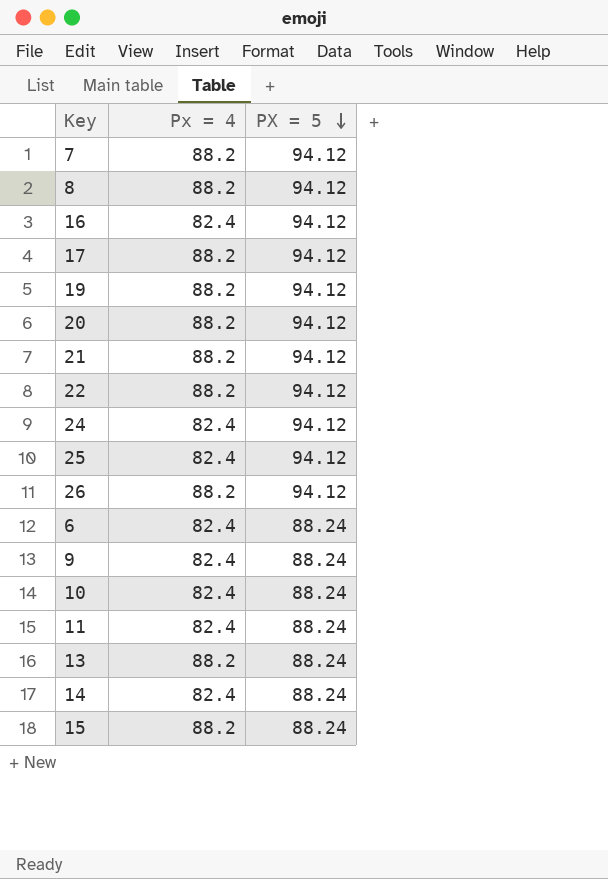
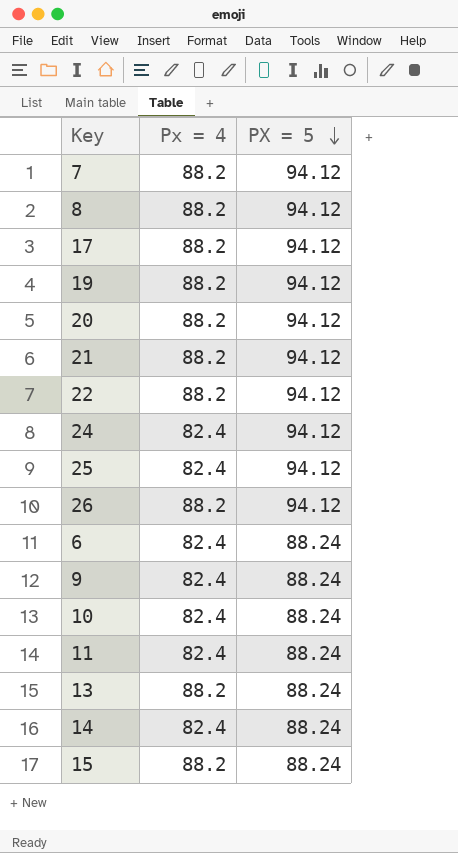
row 16: 82.4 | 94.12 -> none

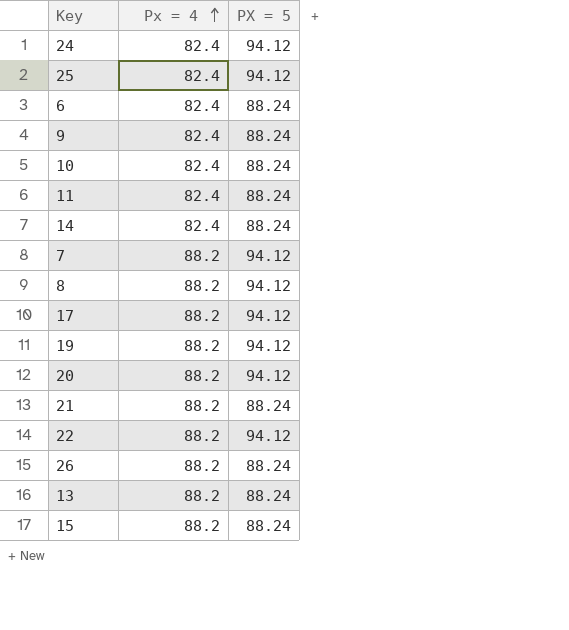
row order: PX = 5 descending -> Px = 4 ascending
21 | PX = 5: 94.12 -> 88.24
26 | PX = 5: 94.12 -> 88.24

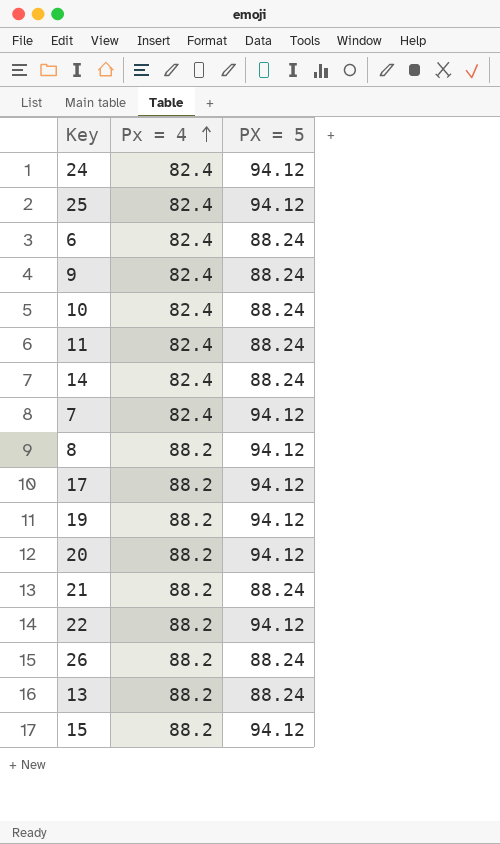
7 | Px = 4: 88.2 -> 82.4
15 | PX = 5: 88.24 -> 94.12

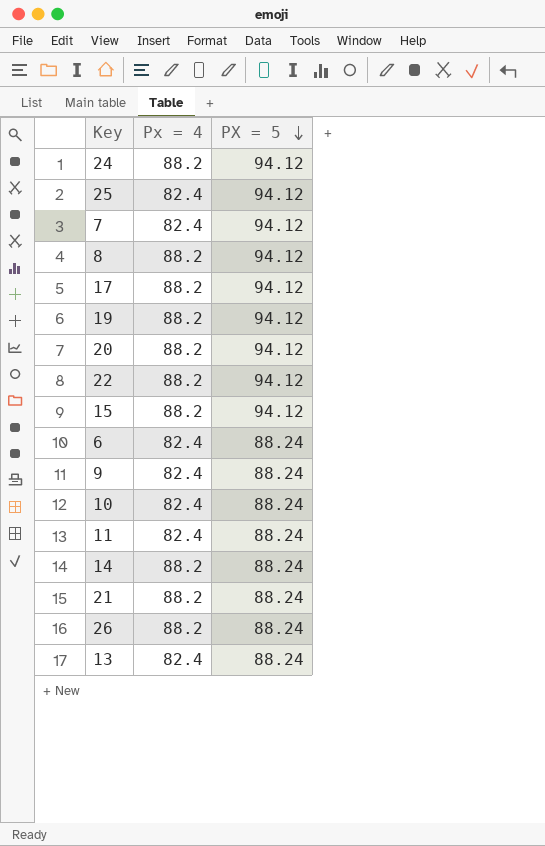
row order: Px = 4 ascending -> PX = 5 descending
24 | Px = 4: 82.4 -> 88.2
14 | Px = 4: 82.4 -> 88.2
13 | Px = 4: 88.2 -> 82.4

